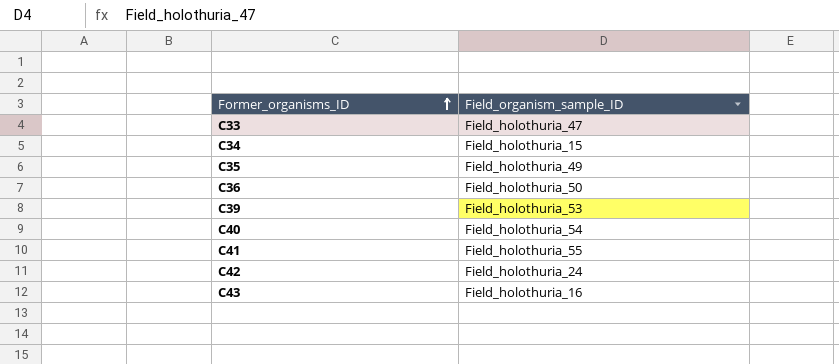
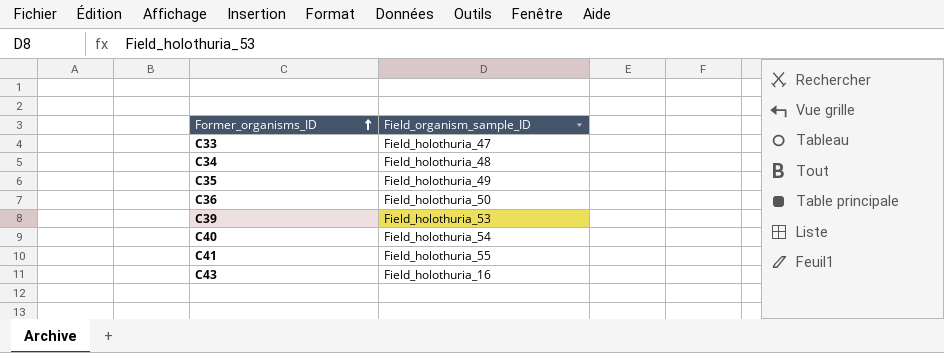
row C42: Field_holothuria_24 -> none
C34 | Field_organism_sample_ID: Field_holothuria_15 -> Field_holothuria_48

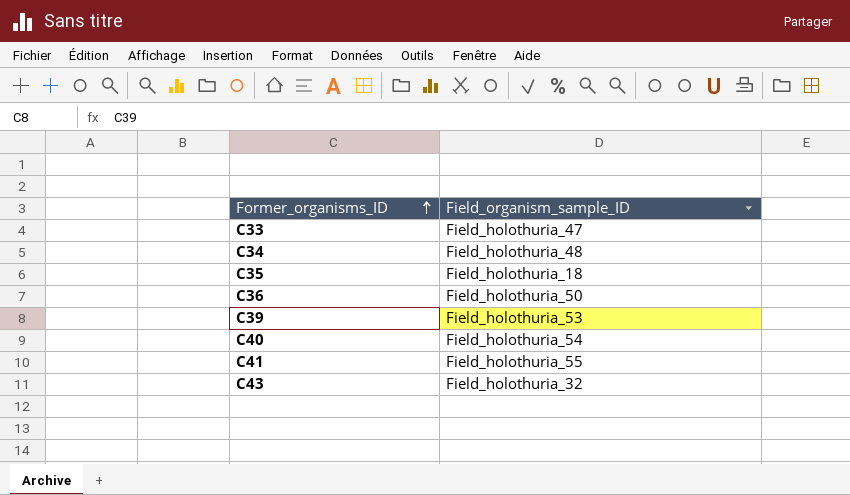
C35 | Field_organism_sample_ID: Field_holothuria_49 -> Field_holothuria_18
C43 | Field_organism_sample_ID: Field_holothuria_16 -> Field_holothuria_32

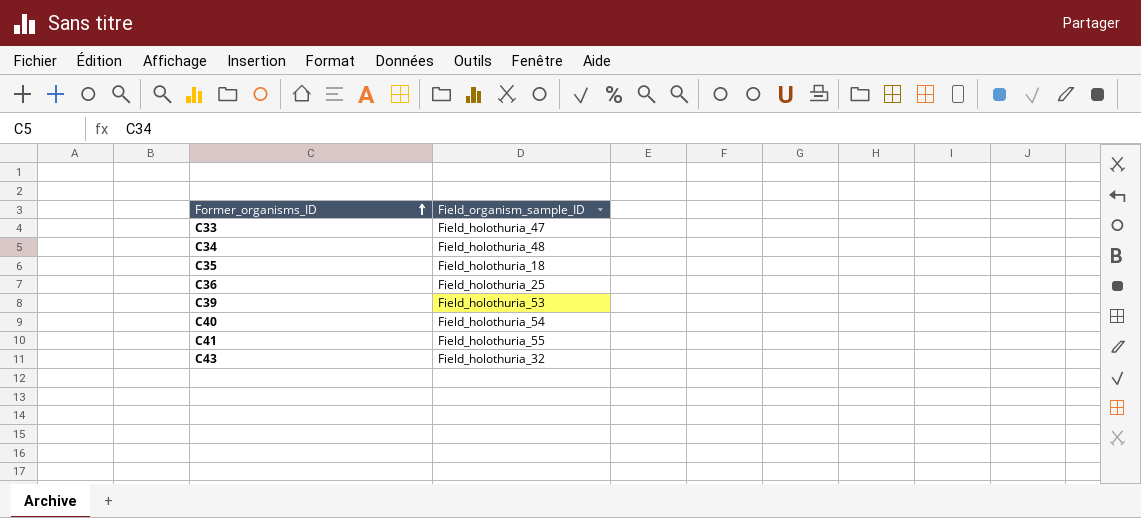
C36 | Field_organism_sample_ID: Field_holothuria_50 -> Field_holothuria_25

